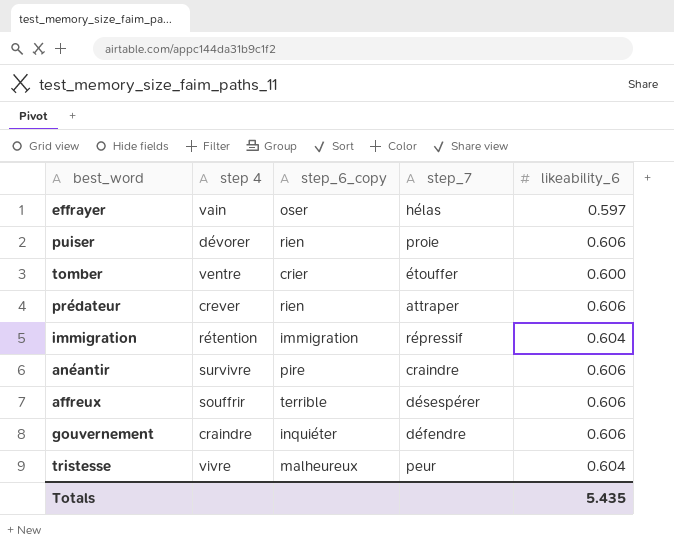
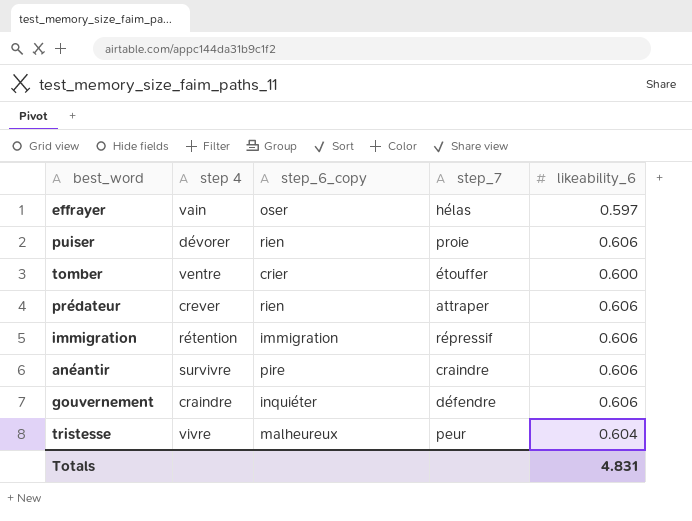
row affreux: souffrir | terrible | désespérer | 0.606 -> none
immigration | likeability_6: 0.604 -> 0.606
Totals | likeability_6: 5.435 -> 4.831

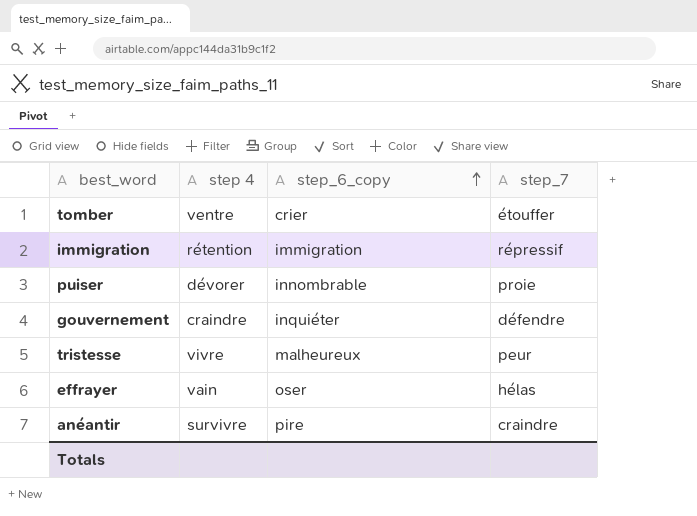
row order: none -> step_6_copy ascending
column likeability_6 | position: 5 -> none
row prédateur: crever | rien | attraper | 0.606 -> none
puiser | step_6_copy: rien -> innombrable

